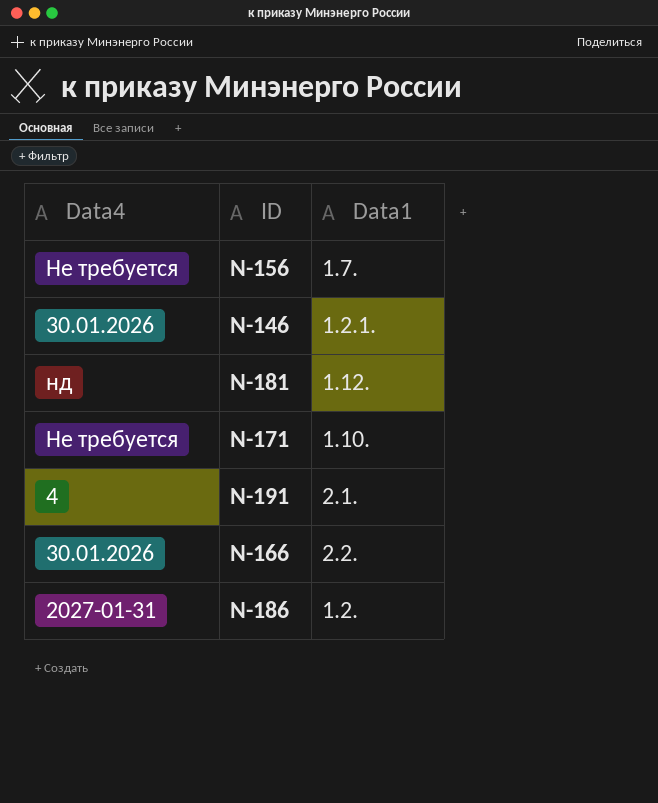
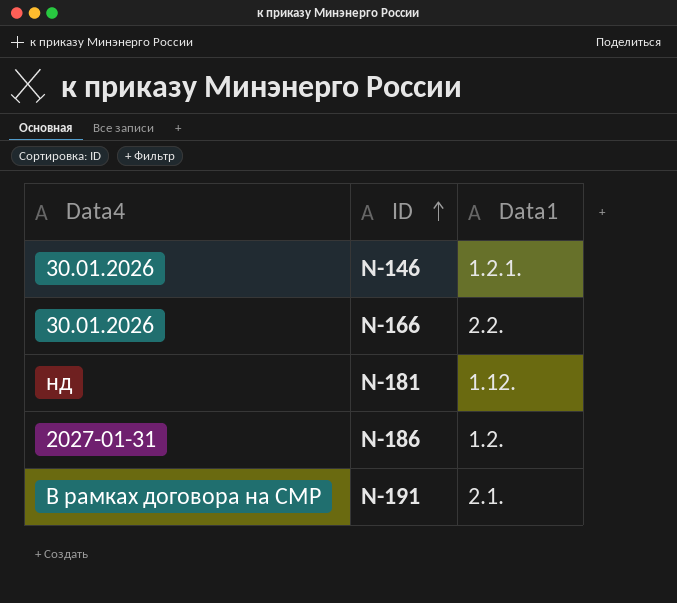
row order: none -> ID ascending
row N-156: Не требуется | 1.7. -> none
row N-171: Не требуется | 1.10. -> none
N-191 | Data4: 4 -> В рамках договора на СМР

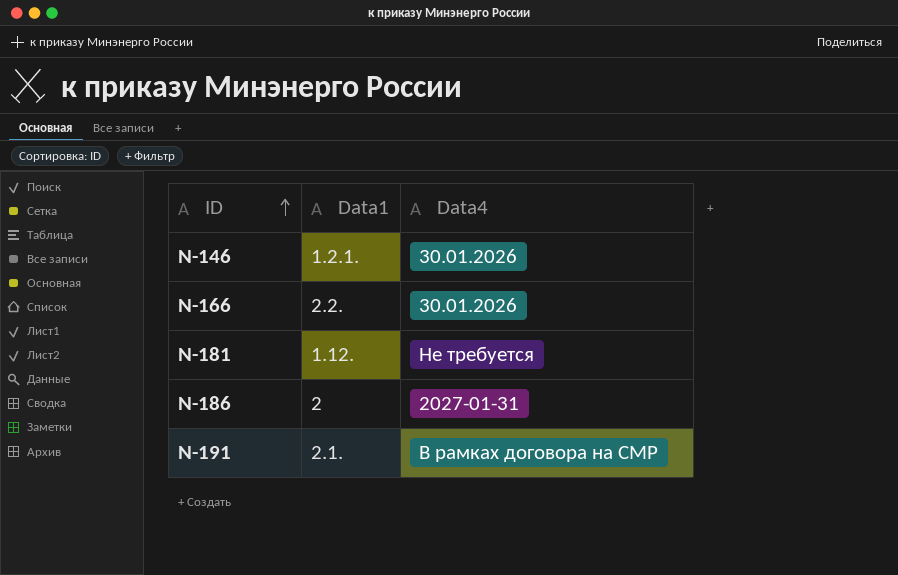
column Data4 | position: 1 -> 3
N-181 | Data4: нд -> Не требуется
N-186 | Data1: 1.2. -> 2

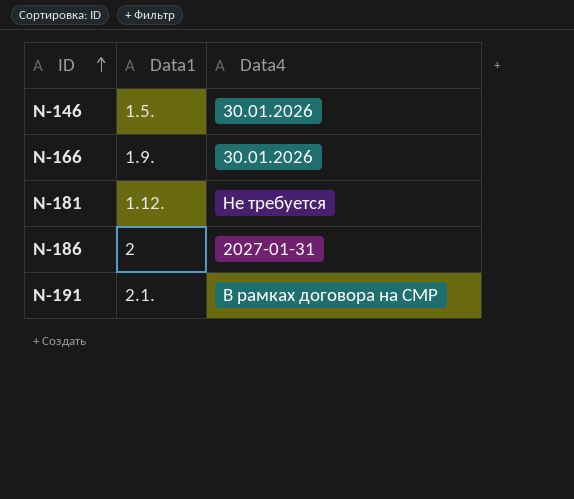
N-146 | Data1: 1.2.1. -> 1.5.
N-166 | Data1: 2.2. -> 1.9.

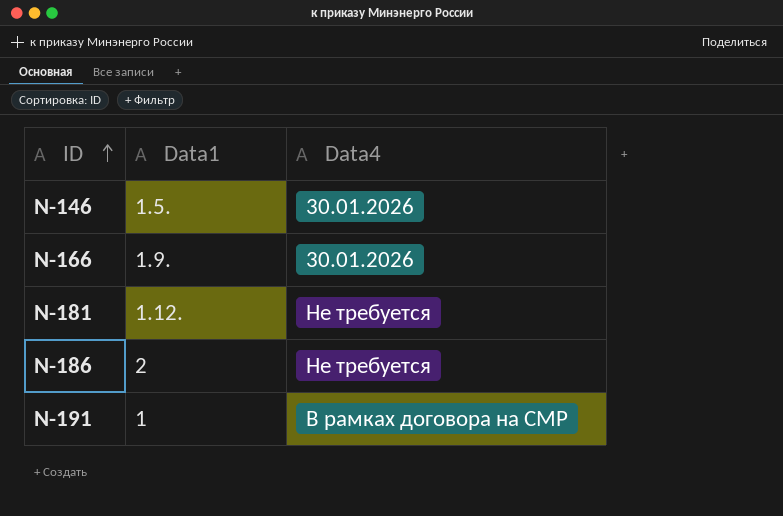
N-186 | Data4: 2027-01-31 -> Не требуется
N-191 | Data1: 2.1. -> 1

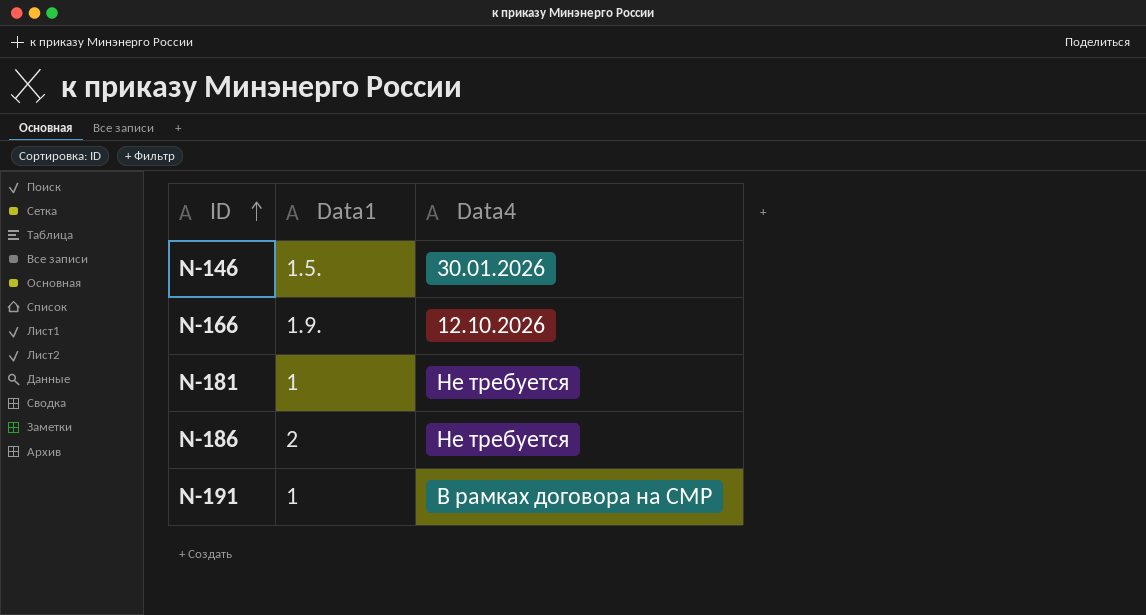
N-166 | Data4: 30.01.2026 -> 12.10.2026
N-181 | Data1: 1.12. -> 1

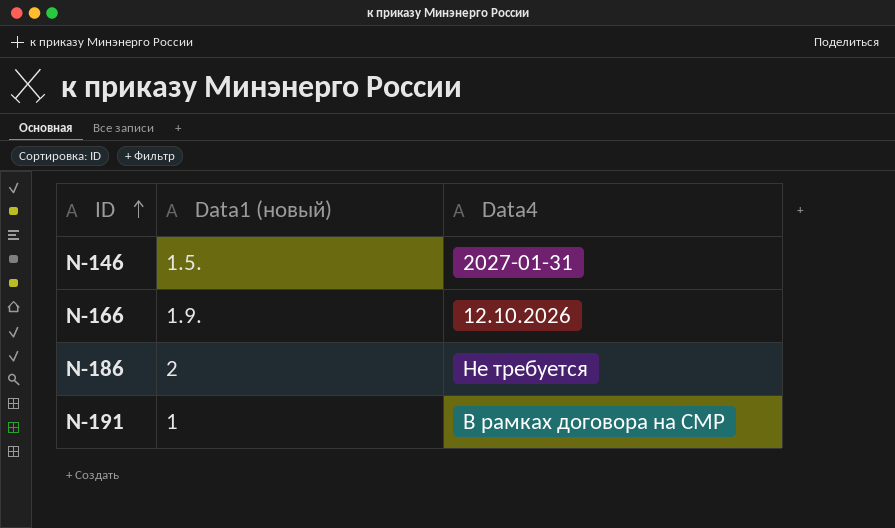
column name: Data1 -> Data1 (новый)
row N-181: 1 | Не требуется -> none
N-146 | Data4: 30.01.2026 -> 2027-01-31

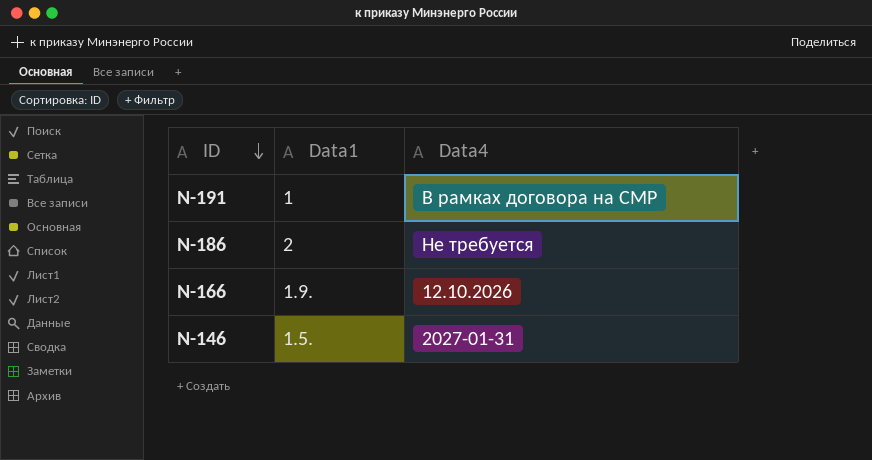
row order: ID ascending -> ID descending
column name: Data1 (новый) -> Data1

